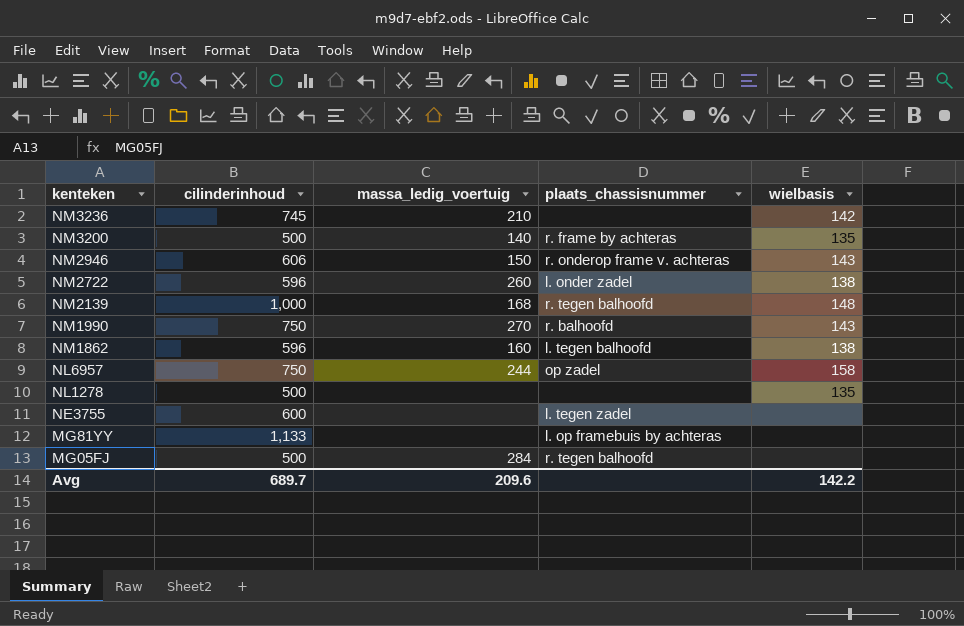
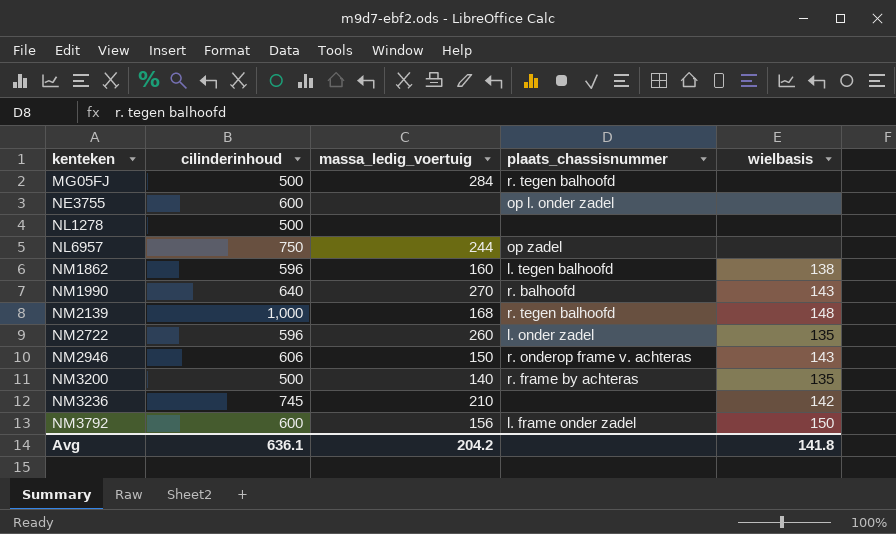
row order: kenteken descending -> kenteken ascending
row MG81YY: 1,133 | none | l. op framebuis by achteras | none -> none
NE3755 | plaats_chassisnummer: l. tegen zadel -> op l. onder zadel
NL1278 | wielbasis: 135 -> none
NL6957 | wielbasis: 158 -> none
NM1990 | cilinderinhoud: 750 -> 640
NM2722 | wielbasis: 138 -> 135
row NM3792: none -> 600 | 156 | l. frame onder zadel | 150
Avg | cilinderinhoud: 689.7 -> 636.1
Avg | massa_ledig_voertuig: 209.6 -> 204.2
Avg | wielbasis: 142.2 -> 141.8

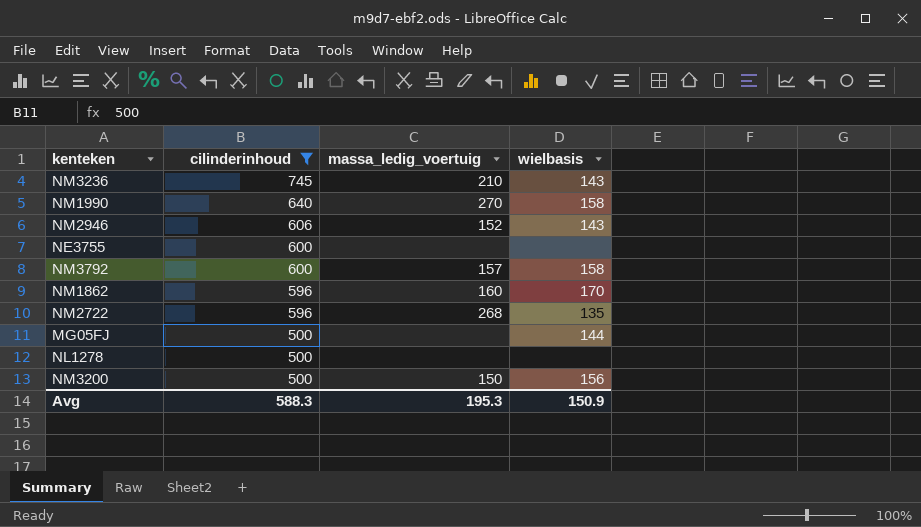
filter: none -> cilinderinhoud <= 745
row order: kenteken ascending -> cilinderinhoud descending
column plaats_chassisnummer | position: 4 -> none
NM3236 | wielbasis: 142 -> 143
NM1990 | wielbasis: 143 -> 158
NM2946 | massa_ledig_voertuig: 150 -> 152
NM3792 | massa_ledig_voertuig: 156 -> 157
NM3792 | wielbasis: 150 -> 158
NM1862 | wielbasis: 138 -> 170
NM2722 | massa_ledig_voertuig: 260 -> 268
MG05FJ | massa_ledig_voertuig: 284 -> none
MG05FJ | wielbasis: none -> 144
NM3200 | massa_ledig_voertuig: 140 -> 150
NM3200 | wielbasis: 135 -> 156
Avg | cilinderinhoud: 636.1 -> 588.3
Avg | massa_ledig_voertuig: 204.2 -> 195.3
Avg | wielbasis: 141.8 -> 150.9

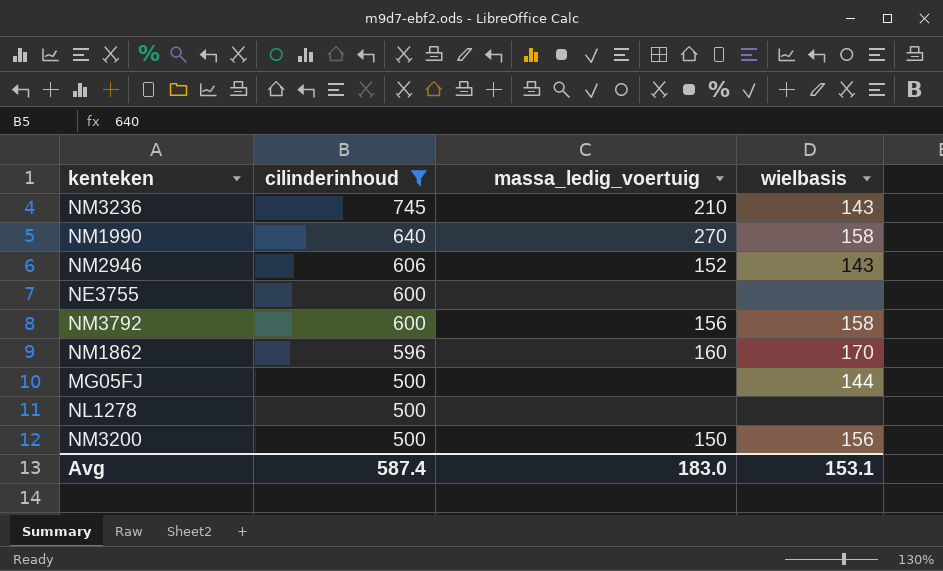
row NM2722: 596 | 268 | 135 -> none
NM3792 | massa_ledig_voertuig: 157 -> 156
Avg | cilinderinhoud: 588.3 -> 587.4
Avg | massa_ledig_voertuig: 195.3 -> 183.0
Avg | wielbasis: 150.9 -> 153.1

